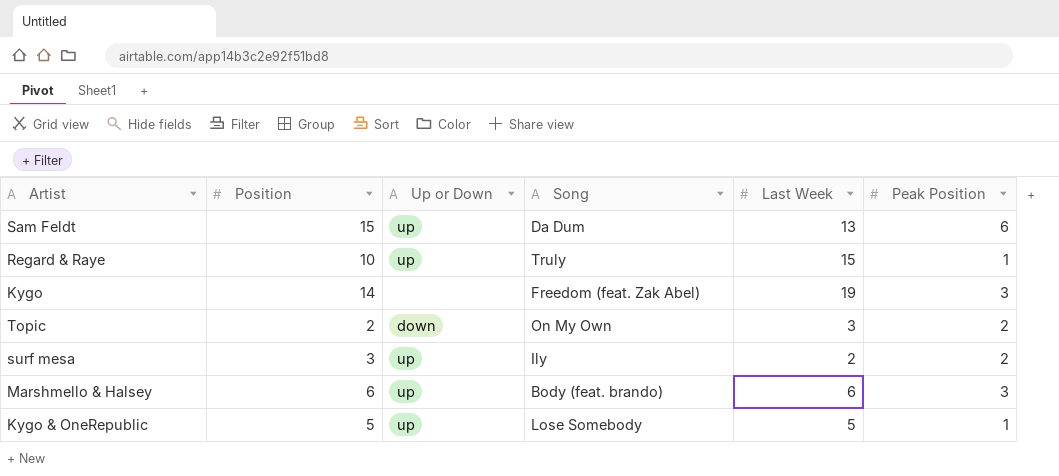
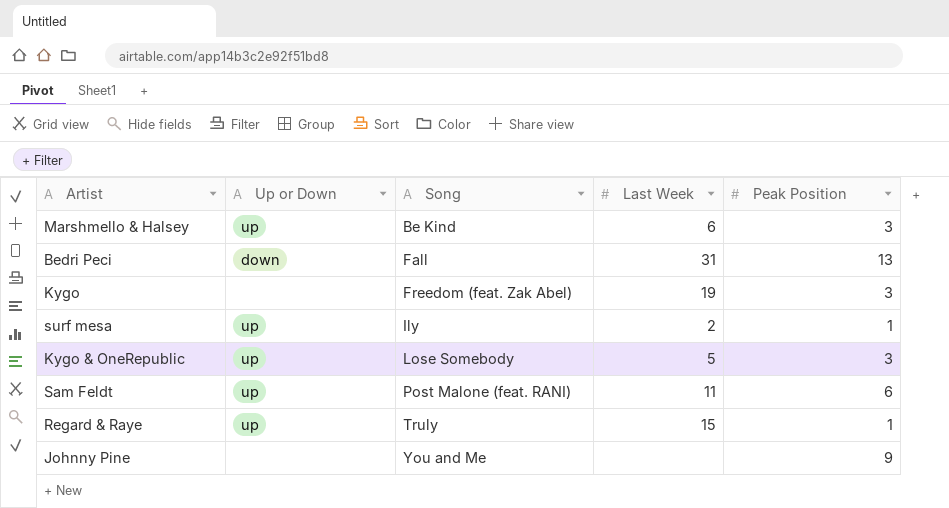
row order: none -> Song ascending
column Position | position: 2 -> none
row Topic: 2 | down | On My Own | 3 | 2 -> none
Marshmello & Halsey | Song: Body (feat. brando) -> Be Kind
row Bedri Peci: none -> down | Fall | 31 | 13
surf mesa | Peak Position: 2 -> 1
Kygo & OneRepublic | Peak Position: 1 -> 3
Sam Feldt | Song: Da Dum -> Post Malone (feat. RANI)
Sam Feldt | Last Week: 13 -> 11
row Johnny Pine: none -> none | You and Me | none | 9

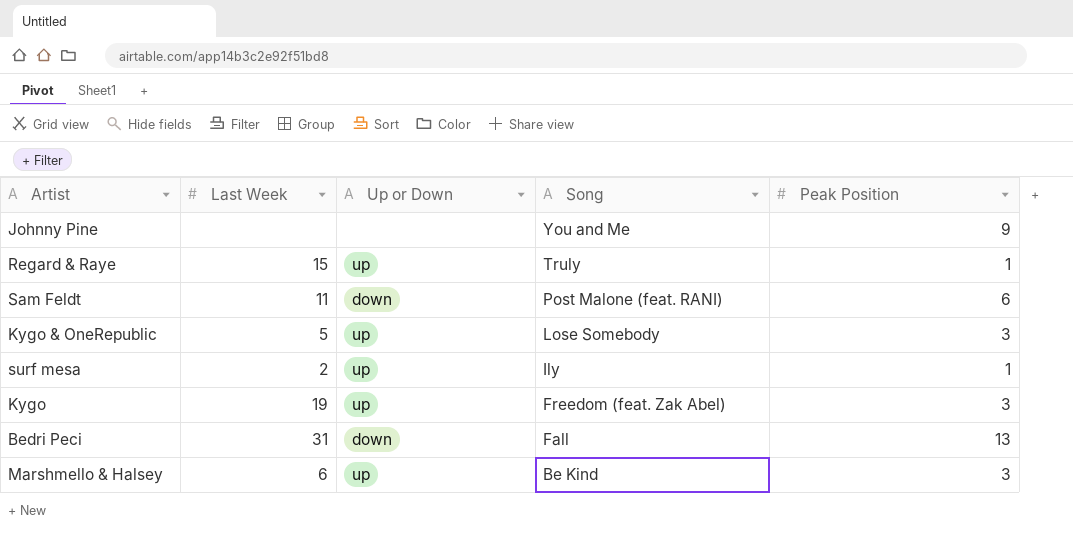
row order: Song ascending -> Song descending
column Last Week | position: 4 -> 2
Sam Feldt | Up or Down: up -> down
Kygo | Up or Down: none -> up

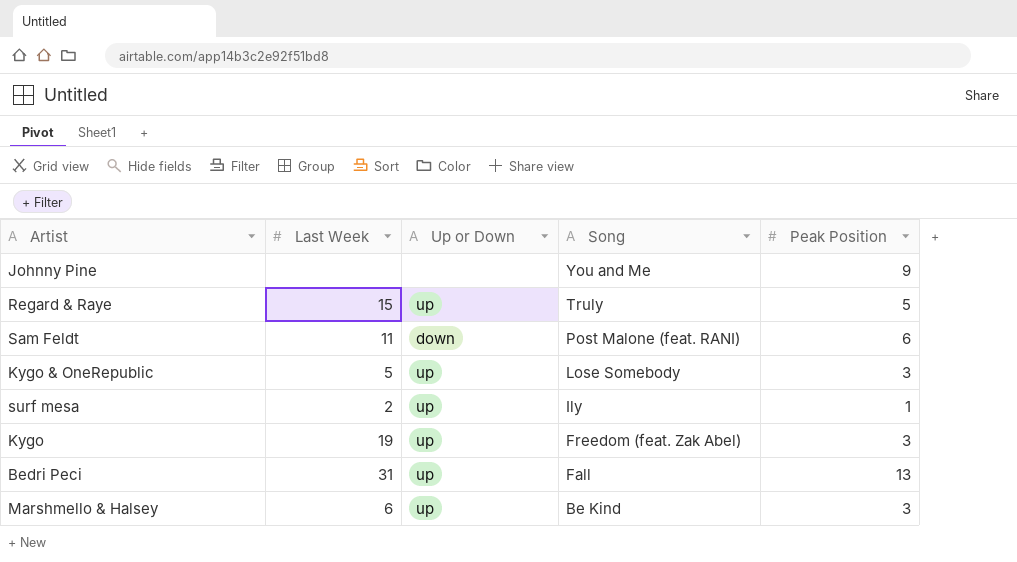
Regard & Raye | Peak Position: 1 -> 5
Bedri Peci | Up or Down: down -> up

